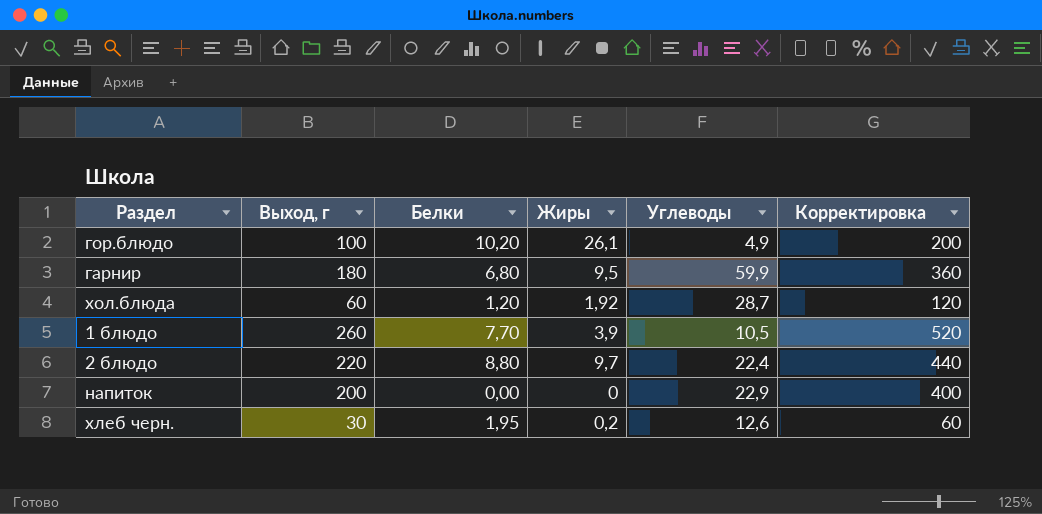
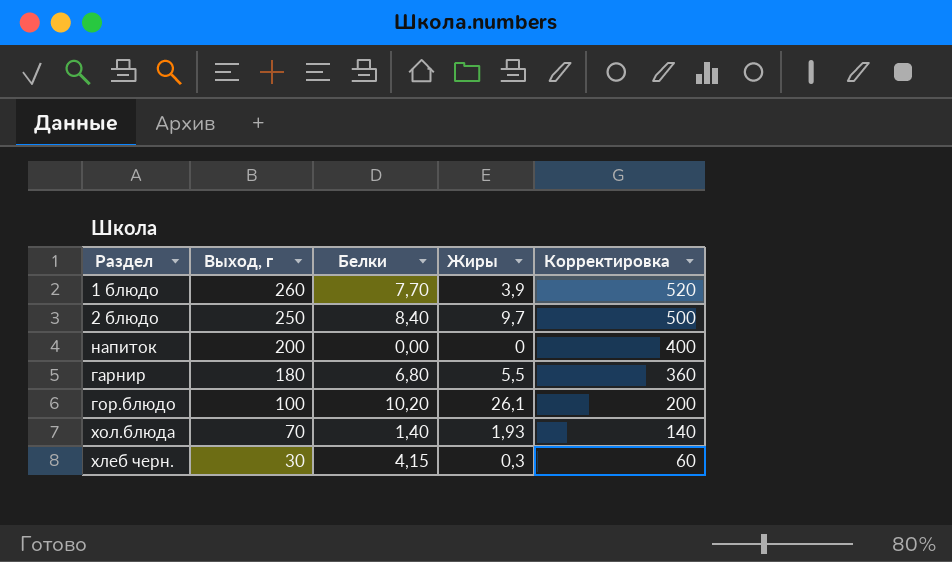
row order: none -> Выход, г descending
column Углеводы | position: 5 -> none
2 блюдо | Выход, г: 220 -> 250
2 блюдо | Белки: 8,80 -> 8,40
2 блюдо | Корректировка: 440 -> 500
гарнир | Жиры: 9,5 -> 5,5
хол.блюда | Выход, г: 60 -> 70
хол.блюда | Белки: 1,20 -> 1,40
хол.блюда | Жиры: 1,92 -> 1,93
хол.блюда | Корректировка: 120 -> 140
хлеб черн. | Белки: 1,95 -> 4,15
хлеб черн. | Жиры: 0,2 -> 0,3

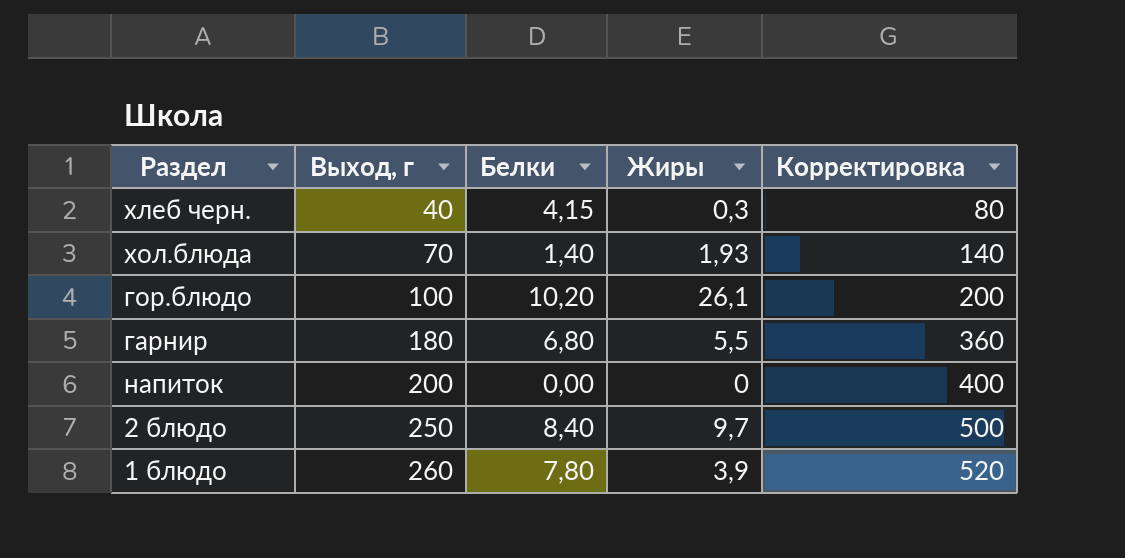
row order: Выход, г descending -> Выход, г ascending
хлеб черн. | Выход, г: 30 -> 40
хлеб черн. | Корректировка: 60 -> 80
1 блюдо | Белки: 7,70 -> 7,80

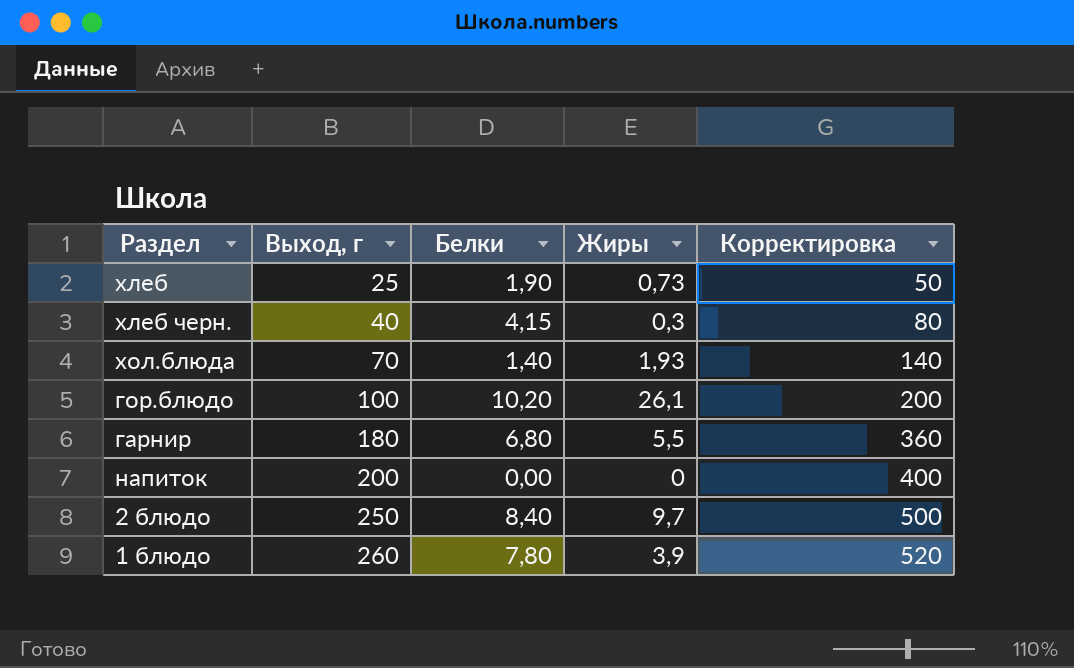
row хлеб: none -> 25 | 1,90 | 0,73 | 50

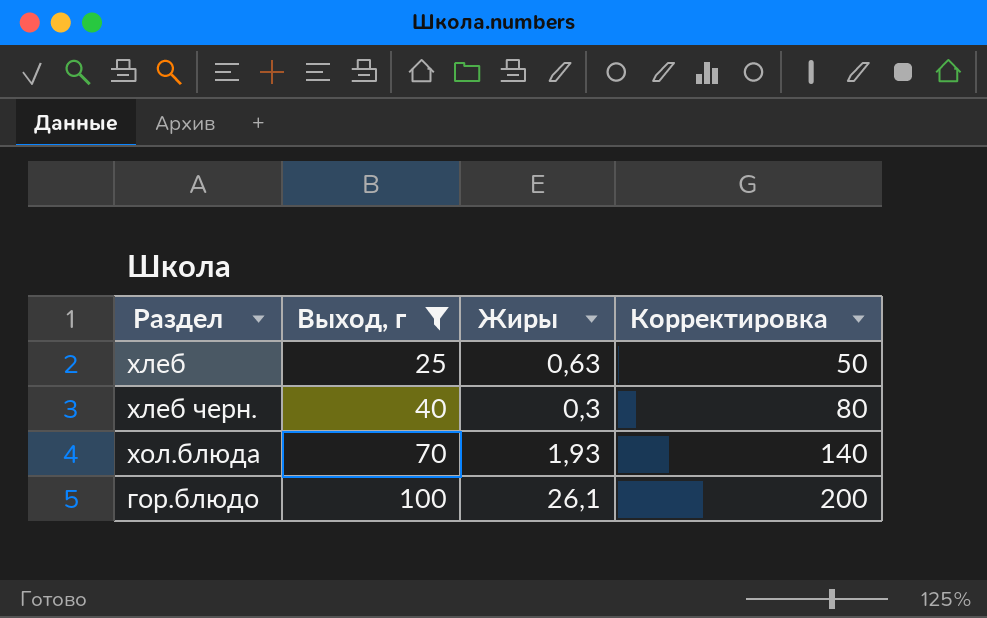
filter: none -> Выход, г <= 100
column Белки | position: 3 -> none
хлеб | Жиры: 0,73 -> 0,63

